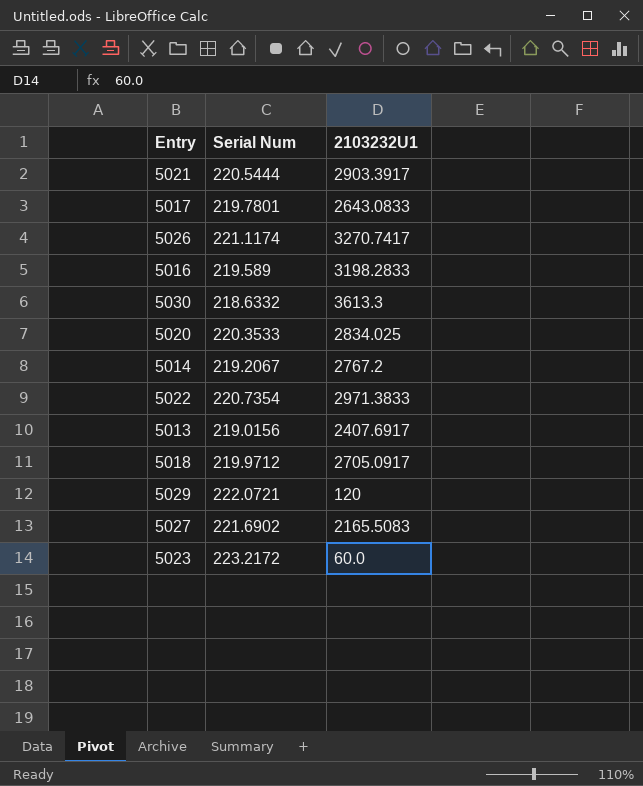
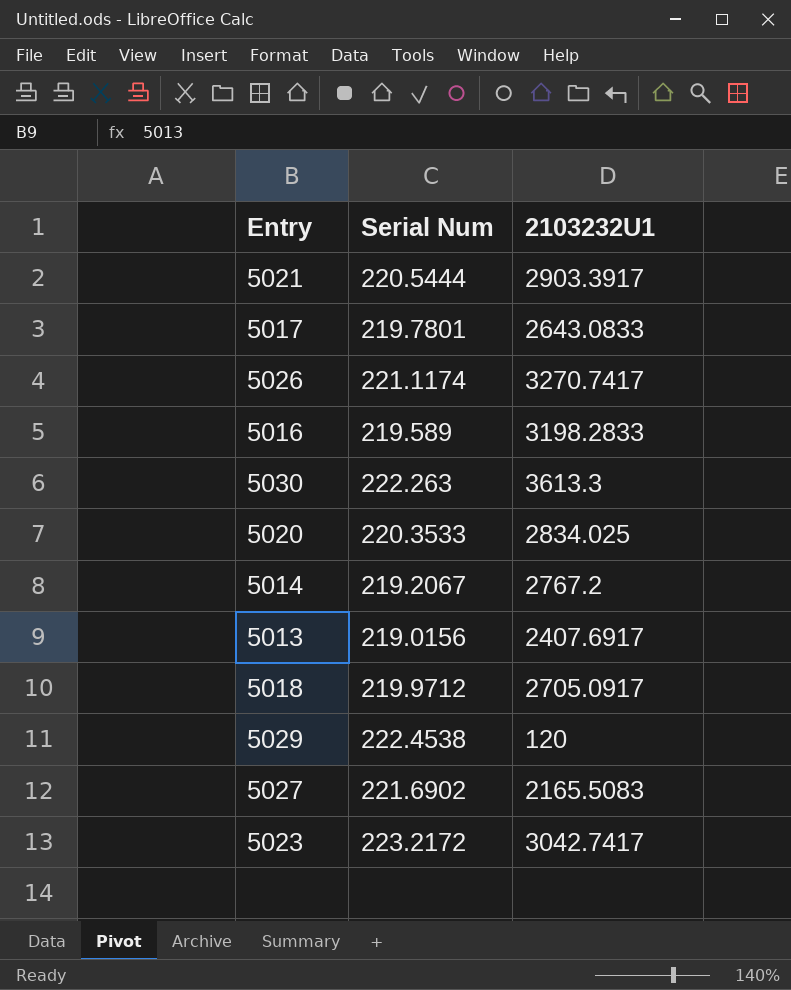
row 5022: 220.7354 | 2971.3833 -> none
5030 | Serial Num: 218.6332 -> 222.263
5029 | Serial Num: 222.0721 -> 222.4538
5023 | 2103232U1: 60.0 -> 3042.7417

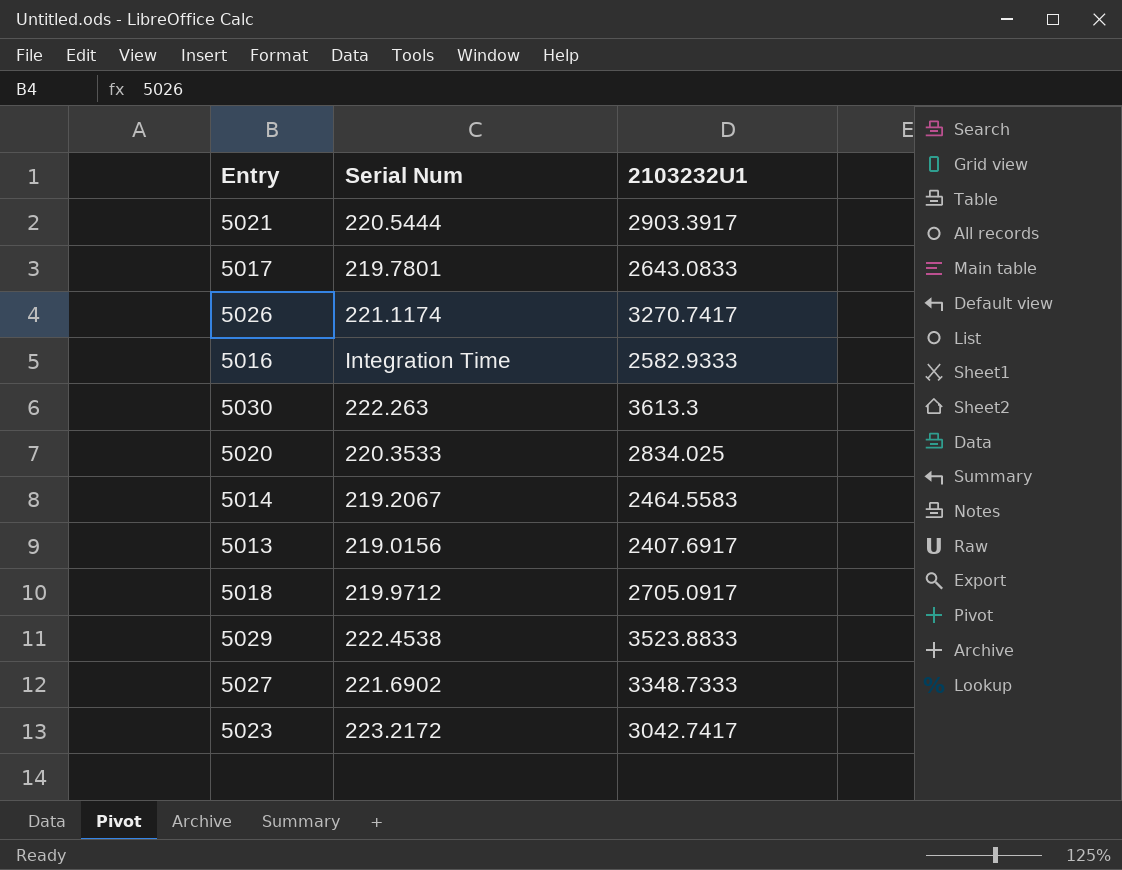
5016 | Serial Num: 219.589 -> Integration Time
5016 | 2103232U1: 3198.2833 -> 2582.9333
5014 | 2103232U1: 2767.2 -> 2464.5583
5029 | 2103232U1: 120 -> 3523.8833
5027 | 2103232U1: 2165.5083 -> 3348.7333

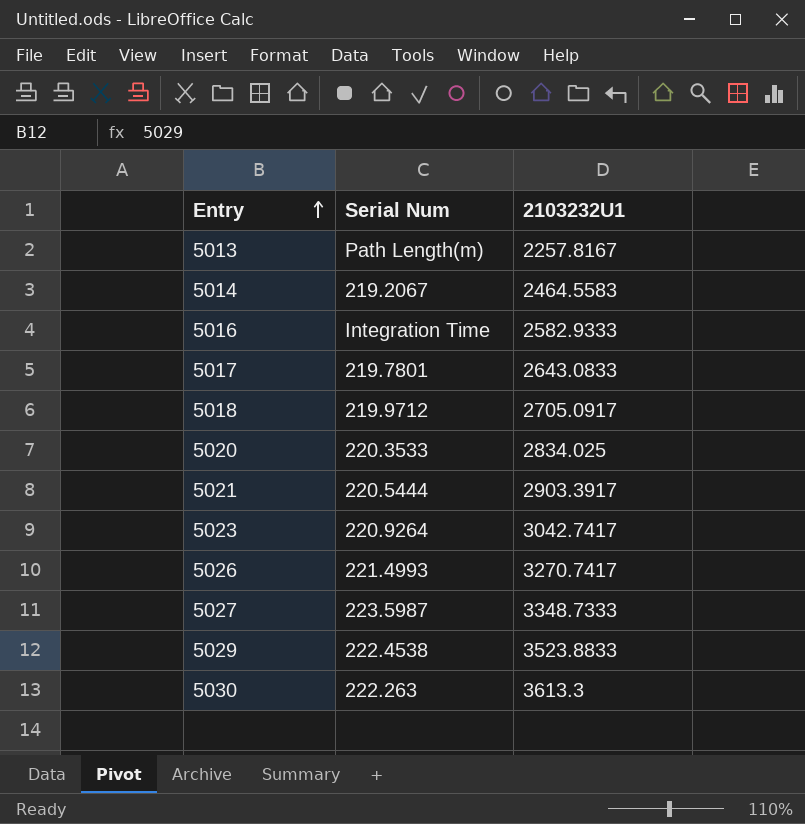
row order: none -> Entry ascending
5013 | Serial Num: 219.0156 -> Path Length(m)
5013 | 2103232U1: 2407.6917 -> 2257.8167
5023 | Serial Num: 223.2172 -> 220.9264
5026 | Serial Num: 221.1174 -> 221.4993
5027 | Serial Num: 221.6902 -> 223.5987

